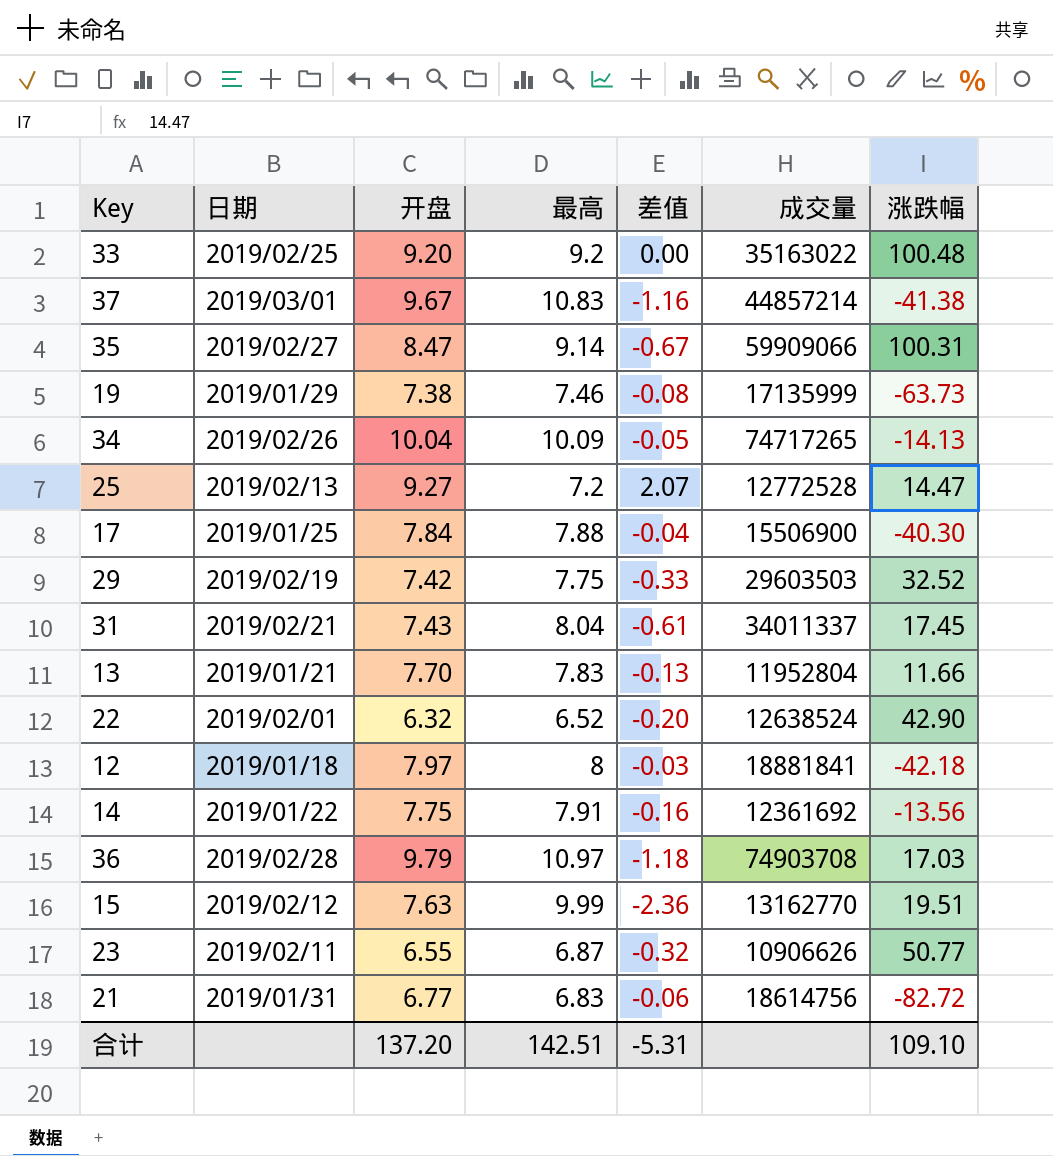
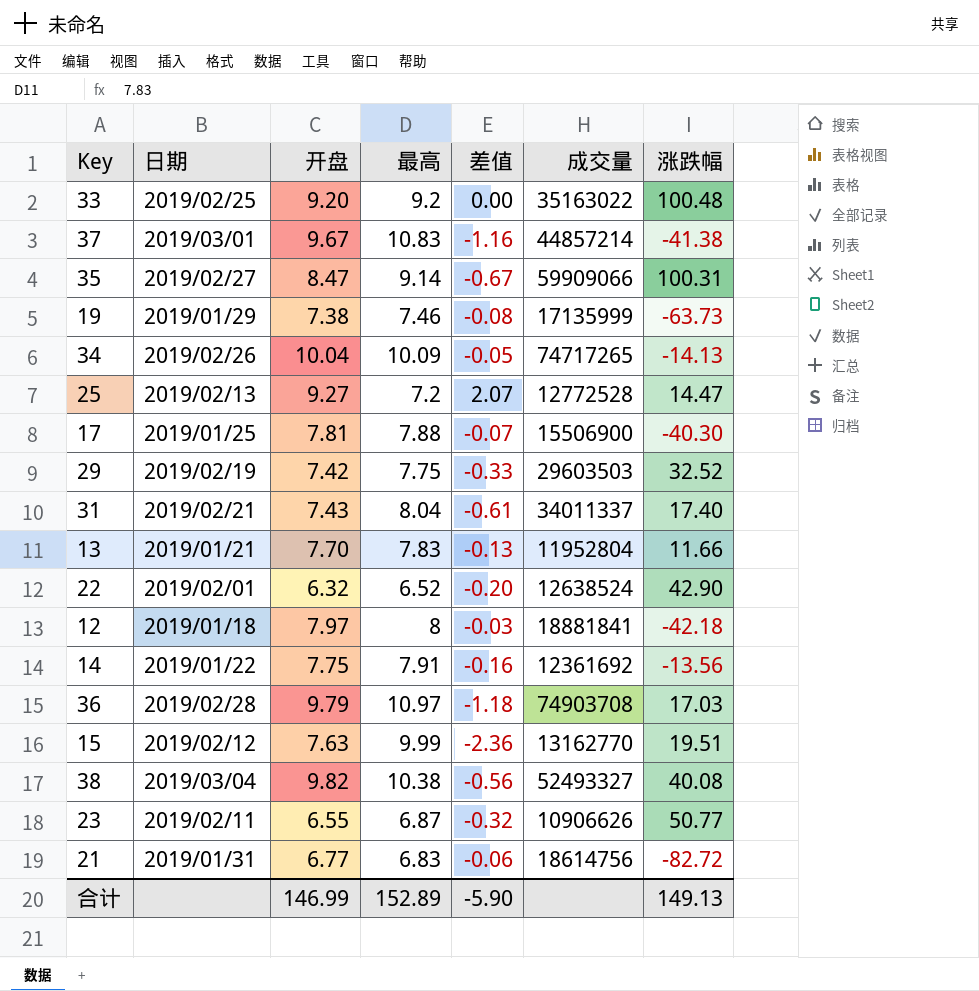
17 | 开盘: 7.84 -> 7.81
17 | 差值: -0.04 -> -0.07
31 | 涨跌幅: 17.45 -> 17.40
row 38: none -> 2019/03/04 | 9.82 | 10.38 | -0.56 | 52493327 | 40.08
合计 | 开盘: 137.20 -> 146.99
合计 | 最高: 142.51 -> 152.89
合计 | 差值: -5.31 -> -5.90
合计 | 涨跌幅: 109.10 -> 149.13

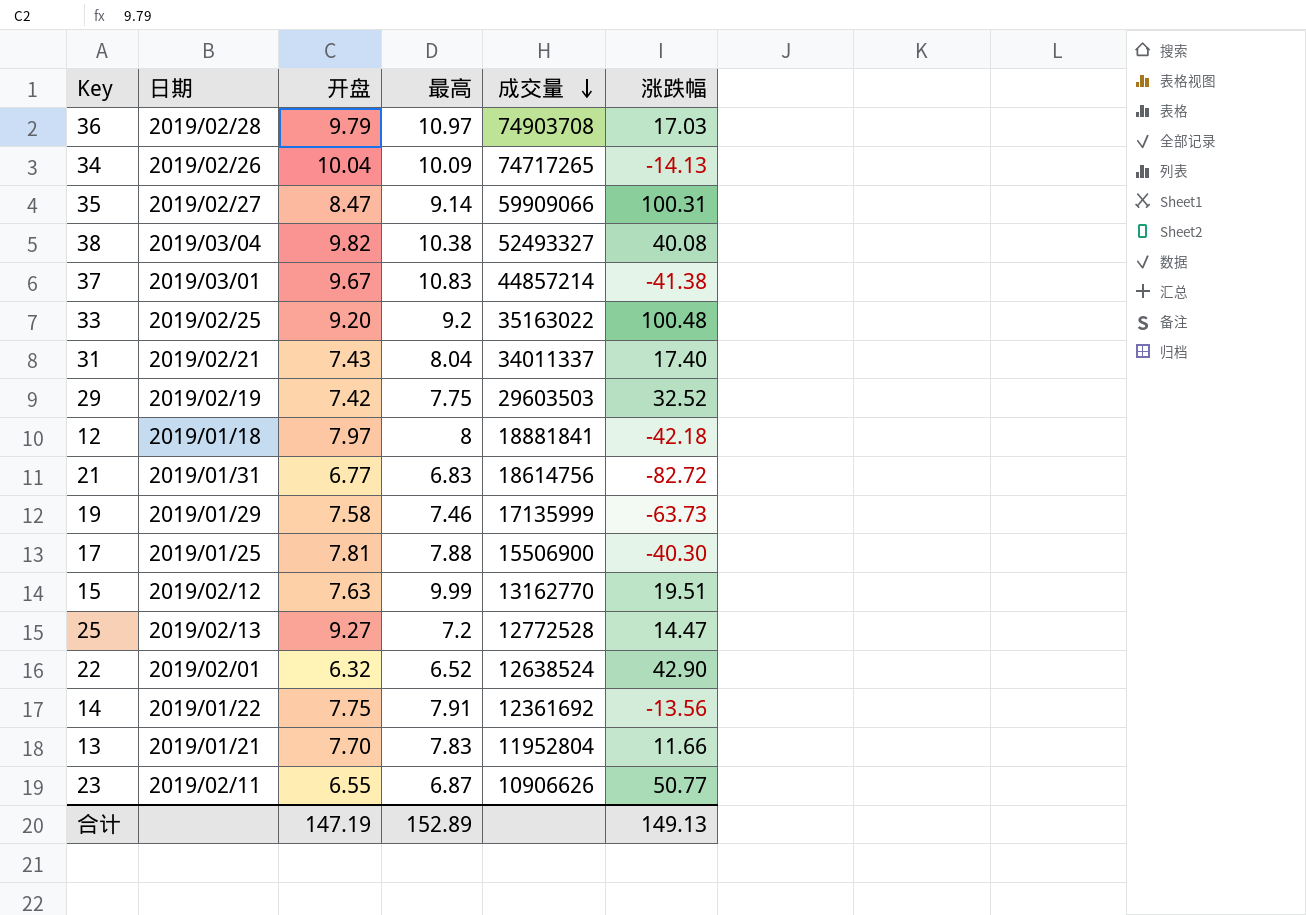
row order: none -> 成交量 descending
column 差值 | formula: [开盘] - [最高] -> none
19 | 开盘: 7.38 -> 7.58
合计 | 开盘: 146.99 -> 147.19

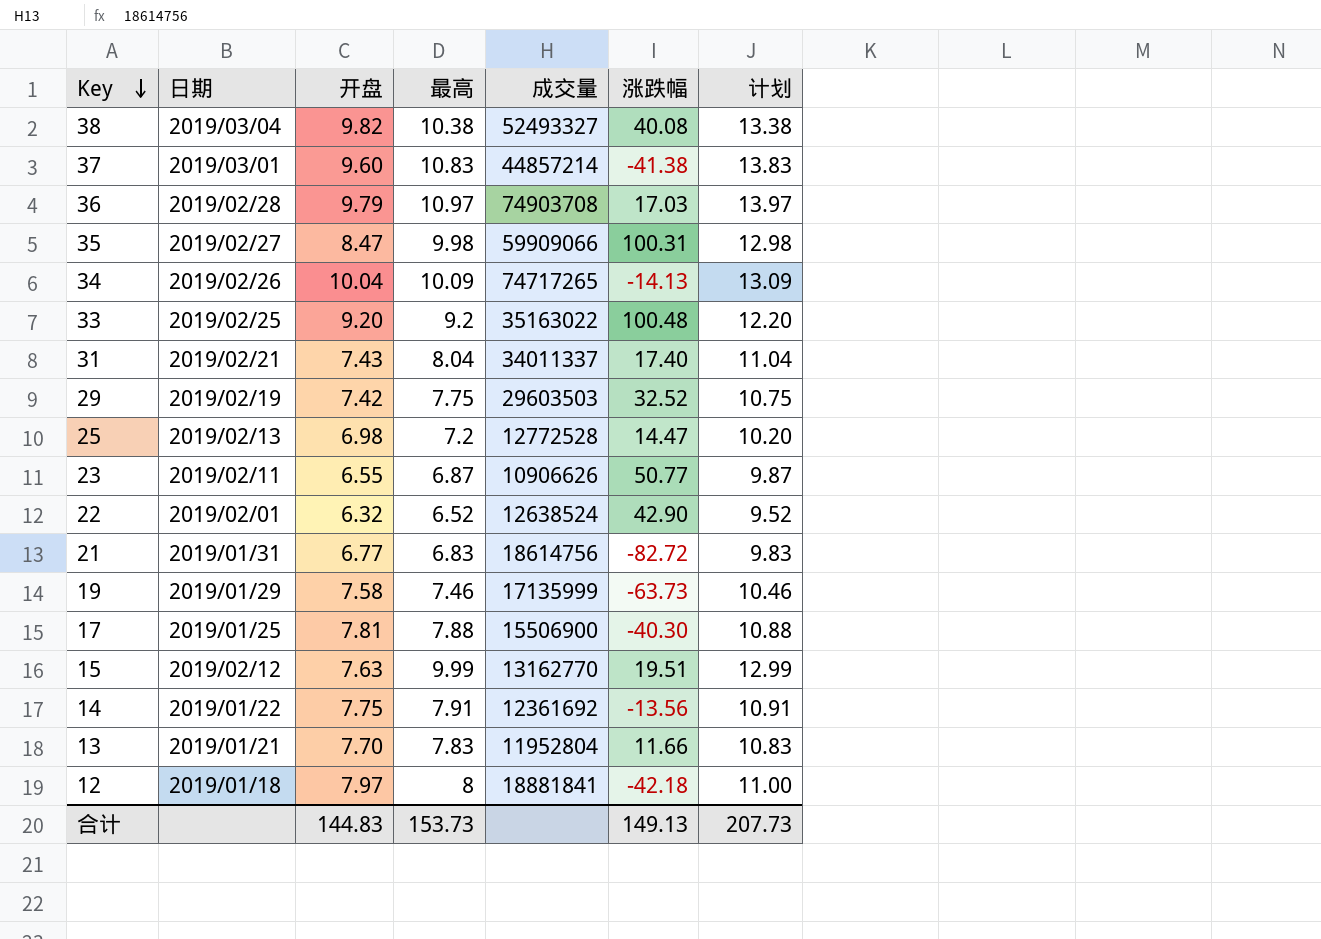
row order: 成交量 descending -> Key descending
column 计划 | formula: none -> [最高] + 3
37 | 开盘: 9.67 -> 9.60
35 | 最高: 9.14 -> 9.98
25 | 开盘: 9.27 -> 6.98
合计 | 开盘: 147.19 -> 144.83
合计 | 最高: 152.89 -> 153.73

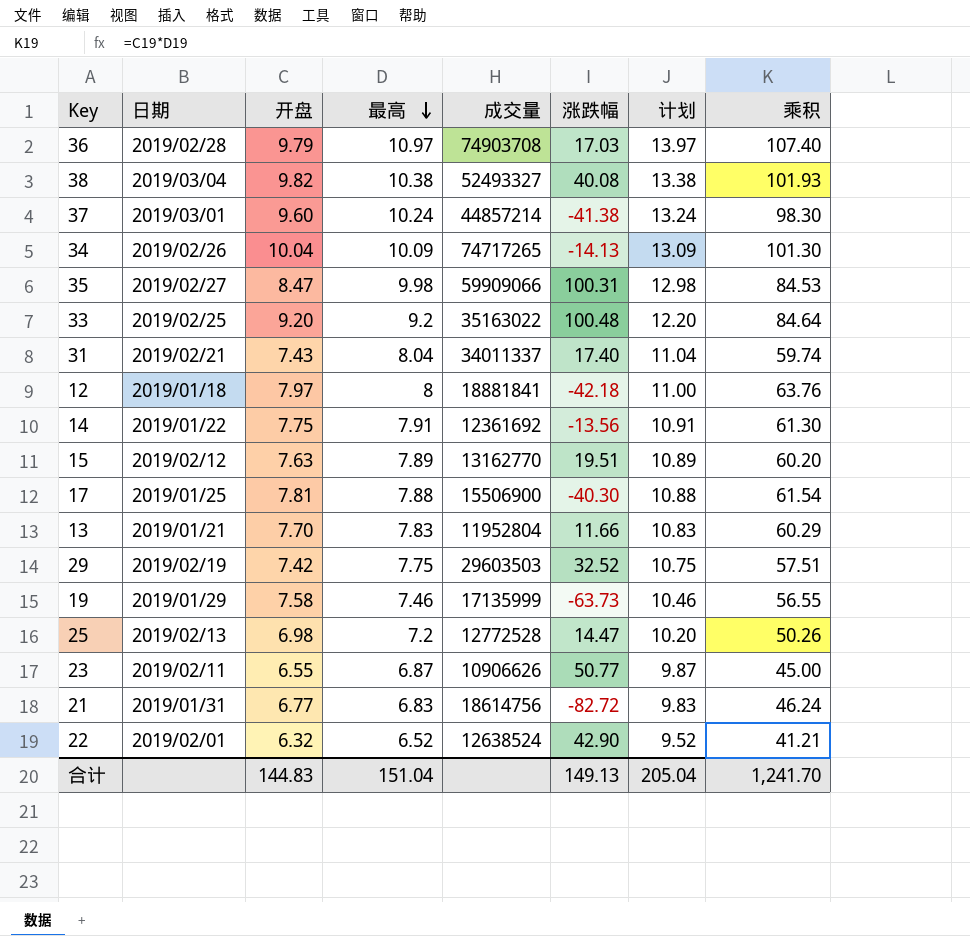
row order: Key descending -> 最高 descending
column 乘积 | formula: none -> [开盘] * [最高]
37 | 最高: 10.83 -> 10.24
37 | 计划: 13.83 -> 13.24
15 | 最高: 9.99 -> 7.89
15 | 计划: 12.99 -> 10.89
合计 | 最高: 153.73 -> 151.04
合计 | 计划: 207.73 -> 205.04

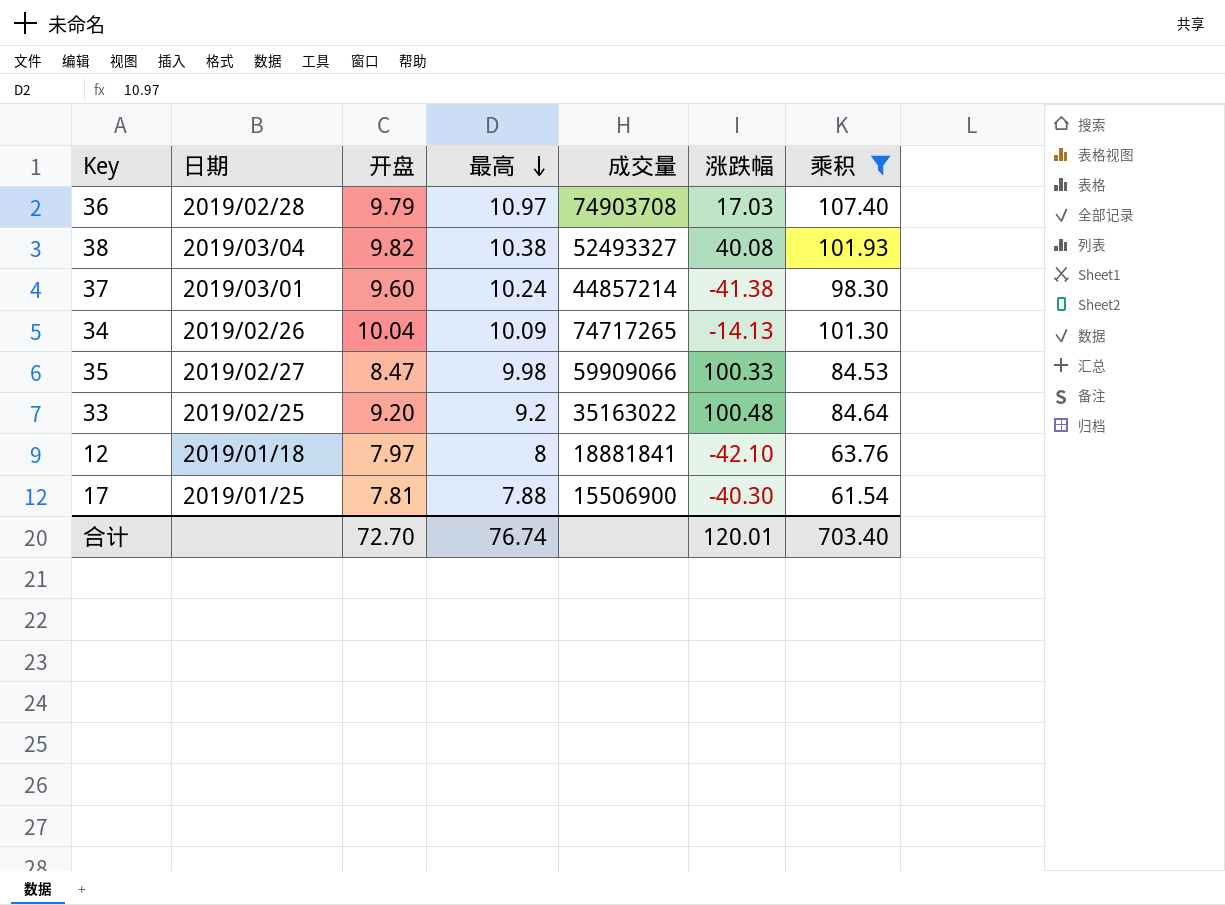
filter: none -> 乘积 >= 61.54
column 计划 | formula: [最高] + 3 -> none
35 | 涨跌幅: 100.31 -> 100.33
12 | 涨跌幅: -42.18 -> -42.10
合计 | 开盘: 144.83 -> 72.70
合计 | 最高: 151.04 -> 76.74
合计 | 涨跌幅: 149.13 -> 120.01
合计 | 乘积: 1,241.70 -> 703.40

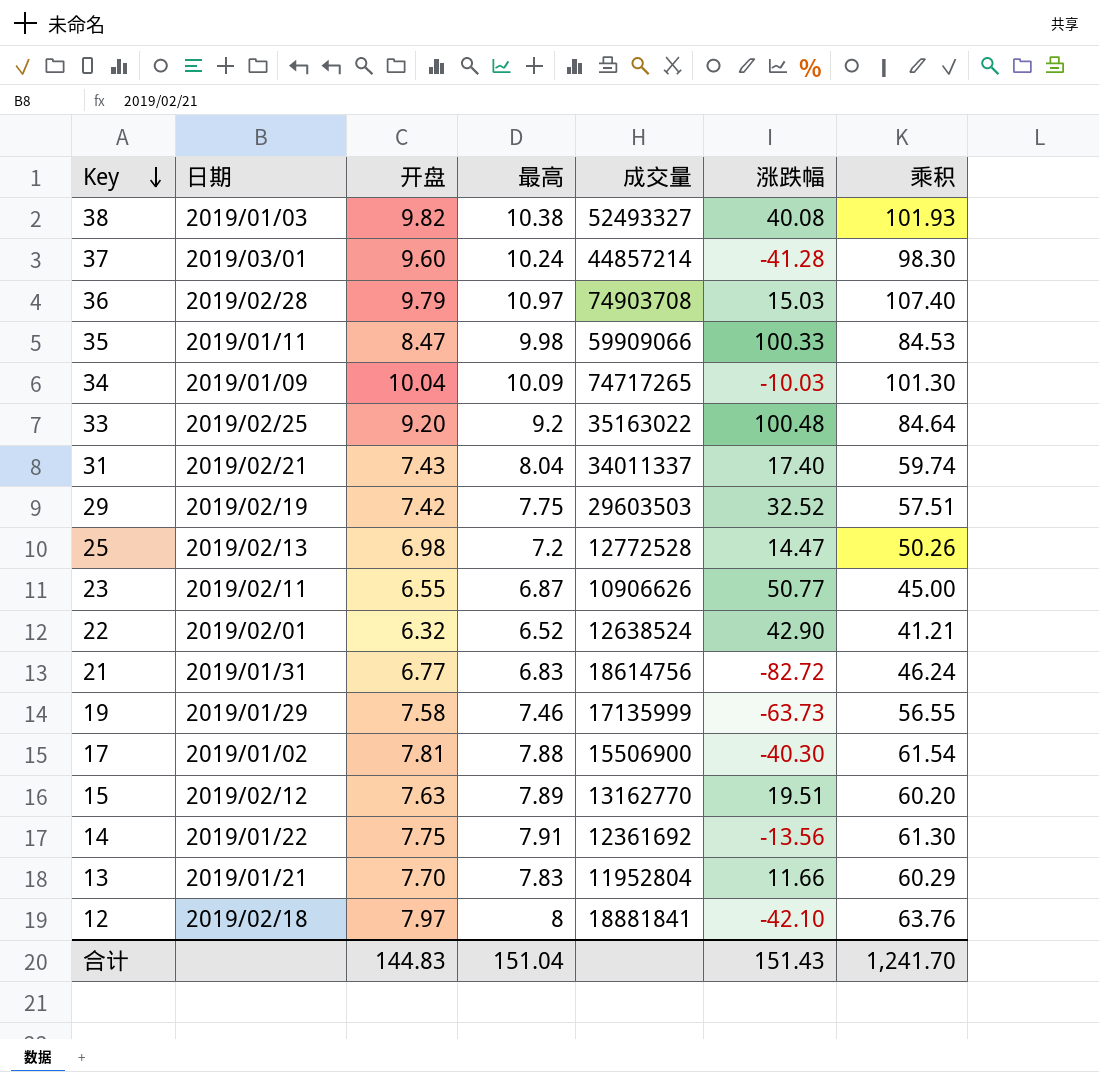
filter: 乘积 >= 61.54 -> none
row order: 最高 descending -> Key descending
38 | 日期: 2019/03/04 -> 2019/01/03
37 | 涨跌幅: -41.38 -> -41.28
36 | 涨跌幅: 17.03 -> 15.03
35 | 日期: 2019/02/27 -> 2019/01/11
34 | 日期: 2019/02/26 -> 2019/01/09
34 | 涨跌幅: -14.13 -> -10.03
17 | 日期: 2019/01/25 -> 2019/01/02
12 | 日期: 2019/01/18 -> 2019/02/18
合计 | 开盘: 72.70 -> 144.83
合计 | 最高: 76.74 -> 151.04
合计 | 涨跌幅: 120.01 -> 151.43
合计 | 乘积: 703.40 -> 1,241.70

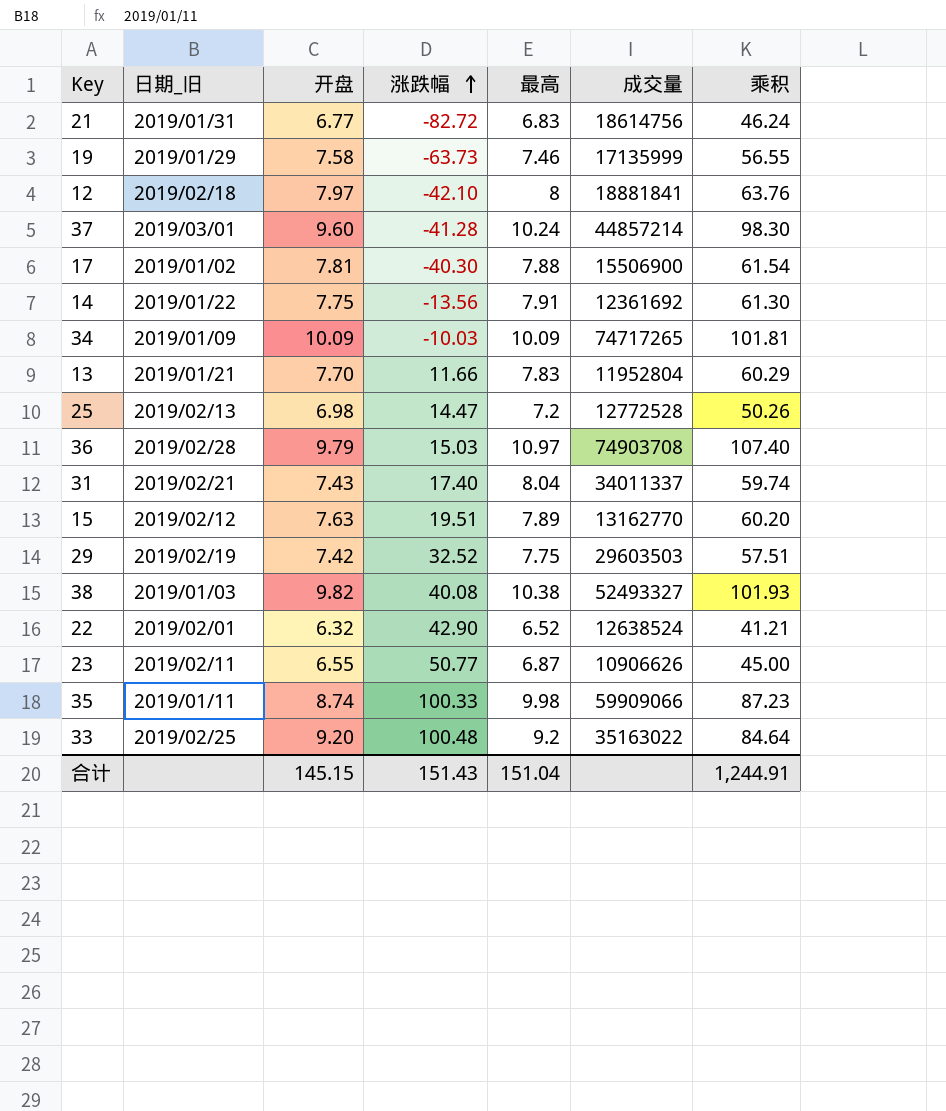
row order: Key descending -> 涨跌幅 ascending
column name: 日期 -> 日期_旧
column 涨跌幅 | position: 6 -> 4
34 | 开盘: 10.04 -> 10.09
34 | 乘积: 101.30 -> 101.81
35 | 开盘: 8.47 -> 8.74
35 | 乘积: 84.53 -> 87.23
合计 | 开盘: 144.83 -> 145.15
合计 | 乘积: 1,241.70 -> 1,244.91

